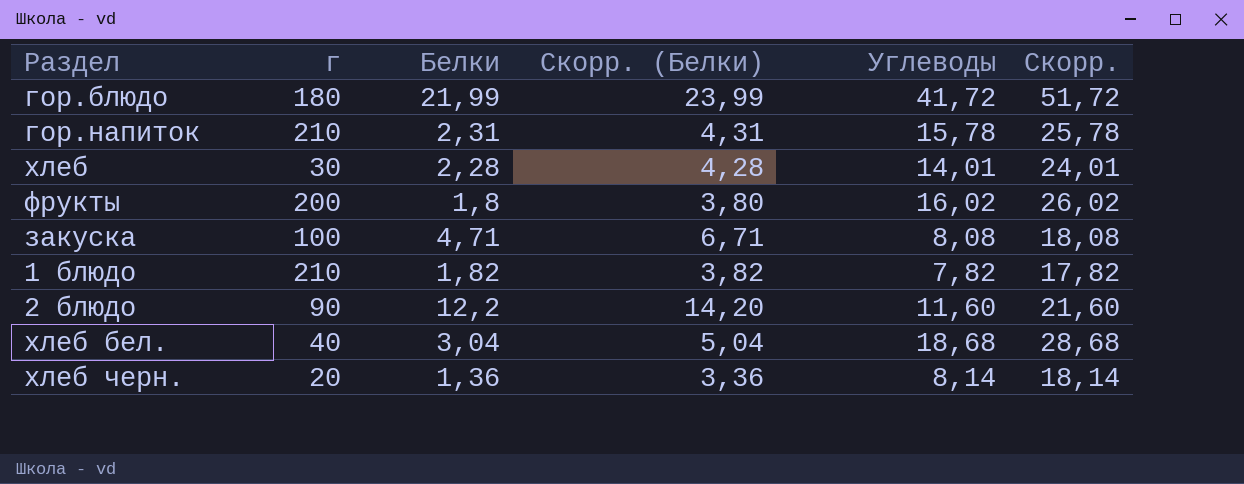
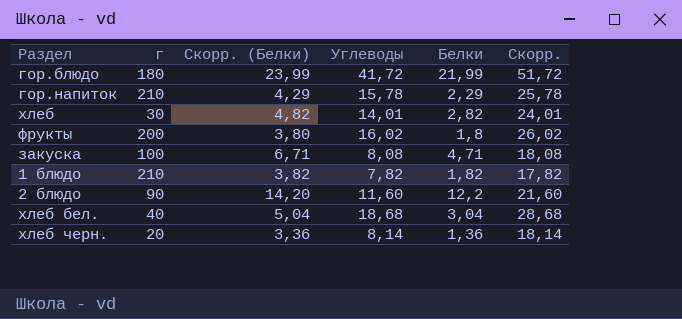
column Белки | position: 3 -> 5
гор.напиток | Скорр. (Белки): 4,31 -> 4,29
гор.напиток | Белки: 2,31 -> 2,29
хлеб | Скорр. (Белки): 4,28 -> 4,82
хлеб | Белки: 2,28 -> 2,82

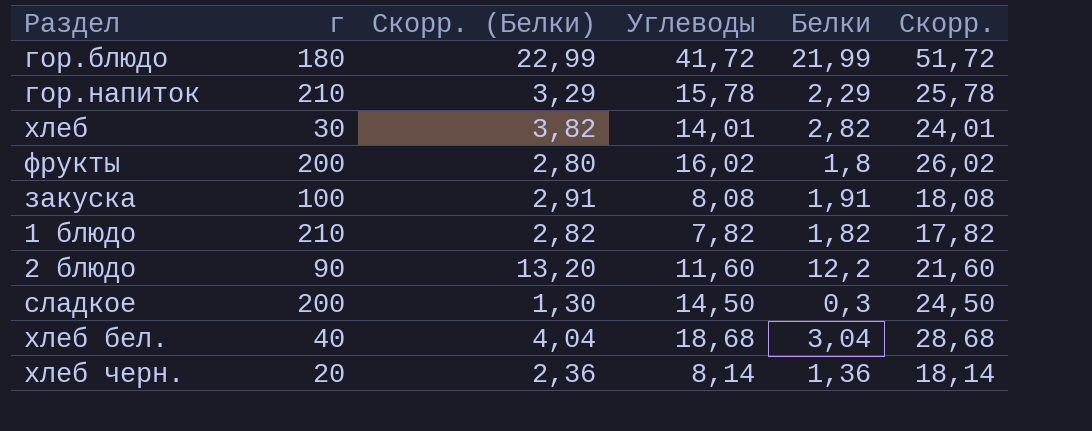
column Скорр. (Белки) | formula: [Белки] + 2 -> [Белки] + 1
закуска | Белки: 4,71 -> 1,91
row сладкое: none -> 200 | 1,30 | 14,50 | 0,3 | 24,50

